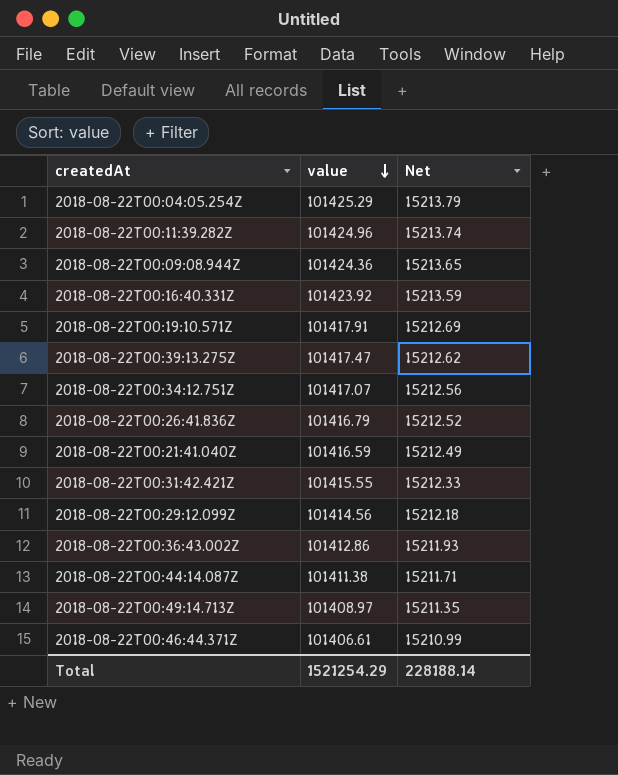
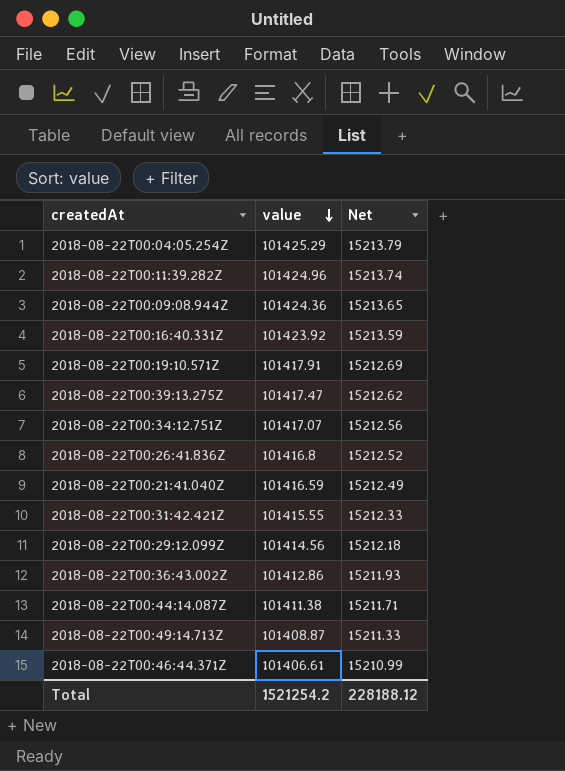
2018-08-22T00:26:41.836Z | value: 101416.79 -> 101416.8
2018-08-22T00:49:14.713Z | value: 101408.97 -> 101408.87
2018-08-22T00:49:14.713Z | Net: 15211.35 -> 15211.33
Total | value: 1521254.29 -> 1521254.2
Total | Net: 228188.14 -> 228188.12

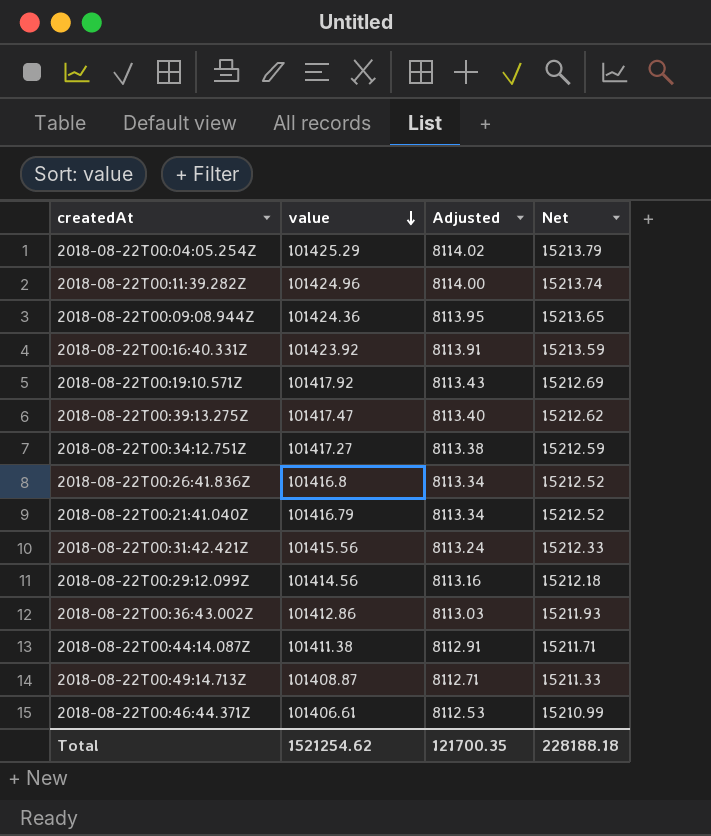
column Adjusted | formula: none -> [value] * 0.08
2018-08-22T00:19:10.571Z | value: 101417.91 -> 101417.92
2018-08-22T00:34:12.751Z | value: 101417.07 -> 101417.27
2018-08-22T00:34:12.751Z | Net: 15212.56 -> 15212.59
2018-08-22T00:21:41.040Z | value: 101416.59 -> 101416.79
2018-08-22T00:21:41.040Z | Net: 15212.49 -> 15212.52
2018-08-22T00:31:42.421Z | value: 101415.55 -> 101415.56
Total | value: 1521254.2 -> 1521254.62
Total | Net: 228188.12 -> 228188.18

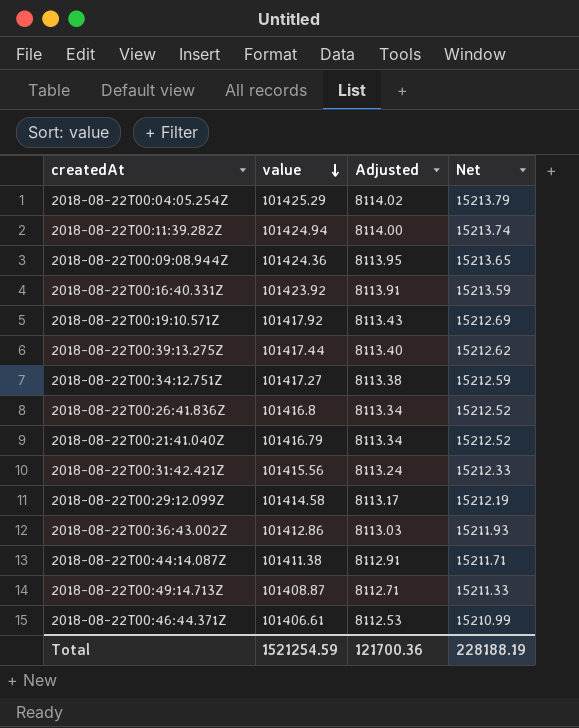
2018-08-22T00:11:39.282Z | value: 101424.96 -> 101424.94
2018-08-22T00:39:13.275Z | value: 101417.47 -> 101417.44
2018-08-22T00:29:12.099Z | value: 101414.56 -> 101414.58
2018-08-22T00:29:12.099Z | Adjusted: 8113.16 -> 8113.17
2018-08-22T00:29:12.099Z | Net: 15212.18 -> 15212.19
Total | value: 1521254.62 -> 1521254.59
Total | Adjusted: 121700.35 -> 121700.36
Total | Net: 228188.18 -> 228188.19

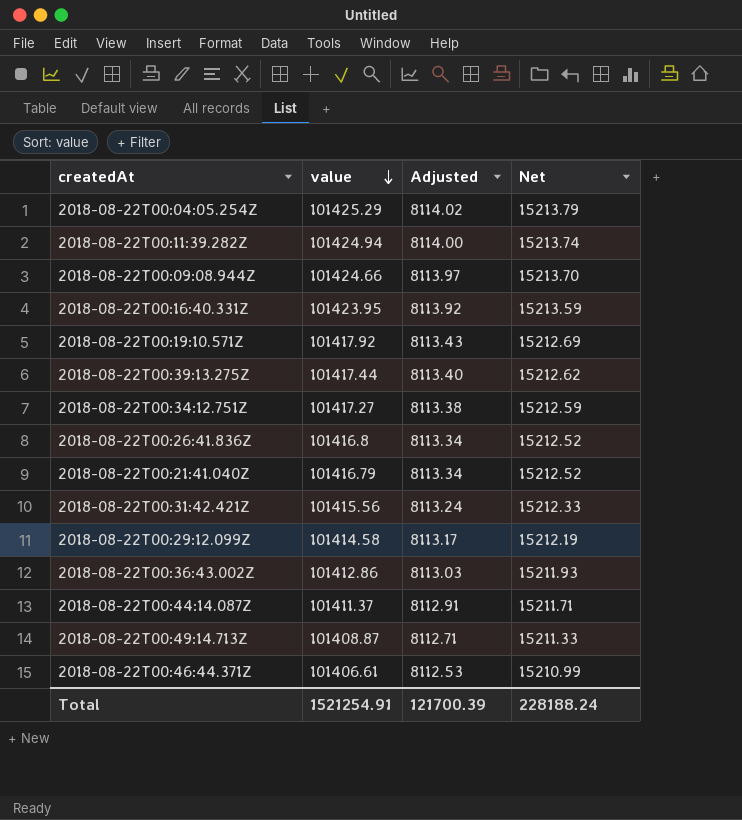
2018-08-22T00:09:08.944Z | value: 101424.36 -> 101424.66
2018-08-22T00:09:08.944Z | Adjusted: 8113.95 -> 8113.97
2018-08-22T00:09:08.944Z | Net: 15213.65 -> 15213.70
2018-08-22T00:16:40.331Z | value: 101423.92 -> 101423.95
2018-08-22T00:16:40.331Z | Adjusted: 8113.91 -> 8113.92
2018-08-22T00:44:14.087Z | value: 101411.38 -> 101411.37
Total | value: 1521254.59 -> 1521254.91
Total | Adjusted: 121700.36 -> 121700.39
Total | Net: 228188.19 -> 228188.24

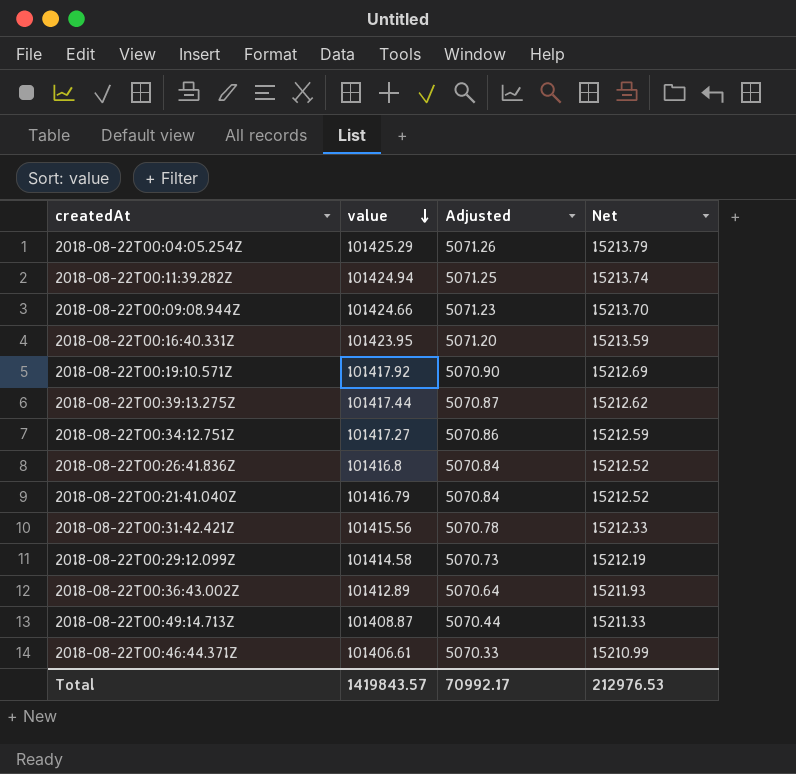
column Adjusted | formula: [value] * 0.08 -> [value] * 0.05
row 2018-08-22T00:44:14.087Z: 101411.37 | 8112.91 | 15211.71 -> none
2018-08-22T00:36:43.002Z | value: 101412.86 -> 101412.89
Total | value: 1521254.91 -> 1419843.57
Total | Adjusted: 121700.39 -> 70992.17
Total | Net: 228188.24 -> 212976.53

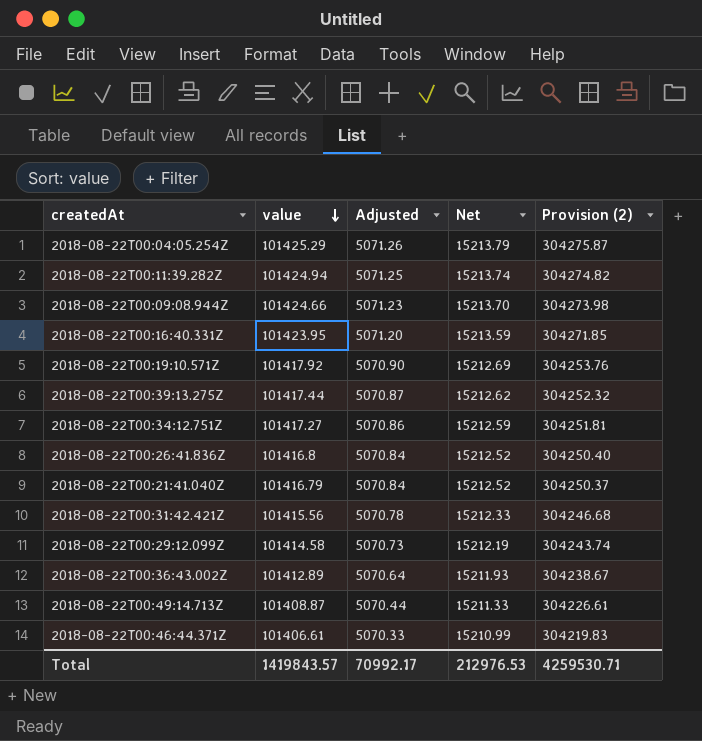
column Provision (2) | formula: none -> [value] * 3

